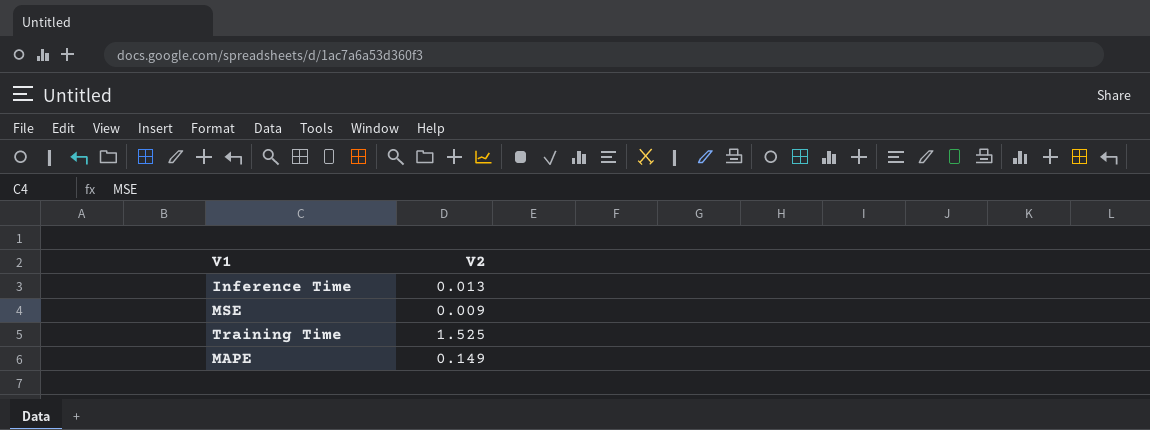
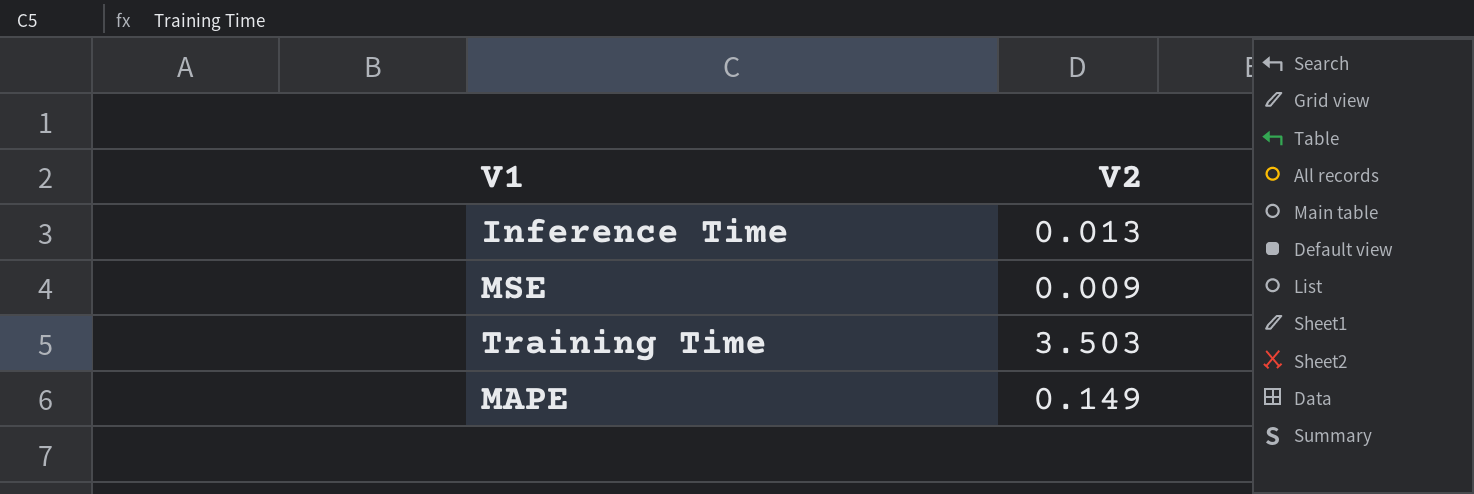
Training Time | V2: 1.525 -> 3.503

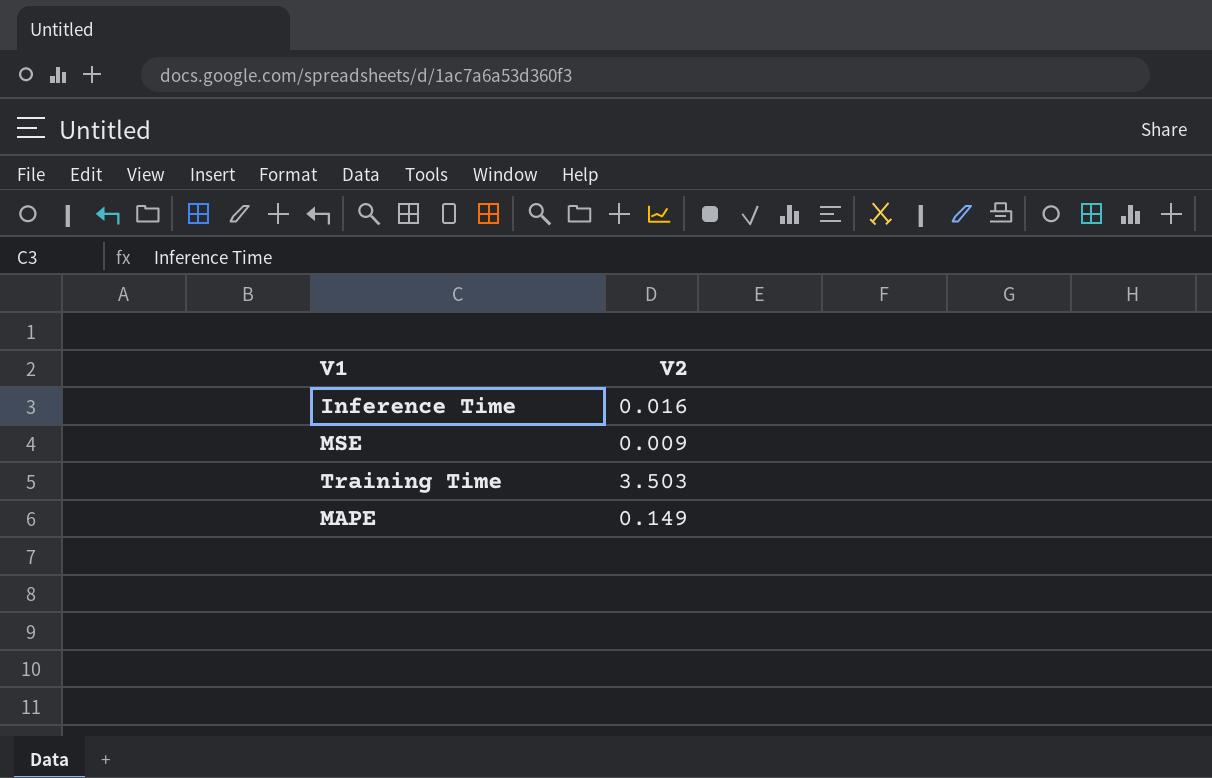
Inference Time | V2: 0.013 -> 0.016

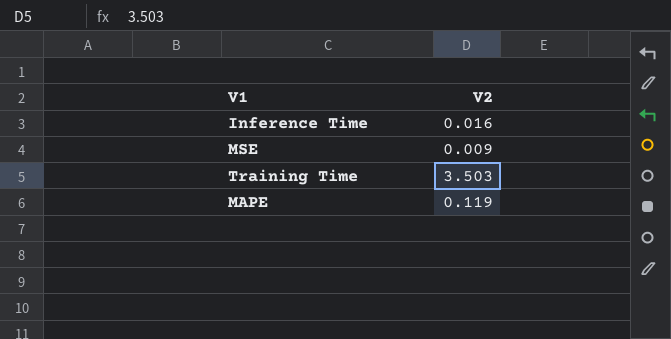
MAPE | V2: 0.149 -> 0.119

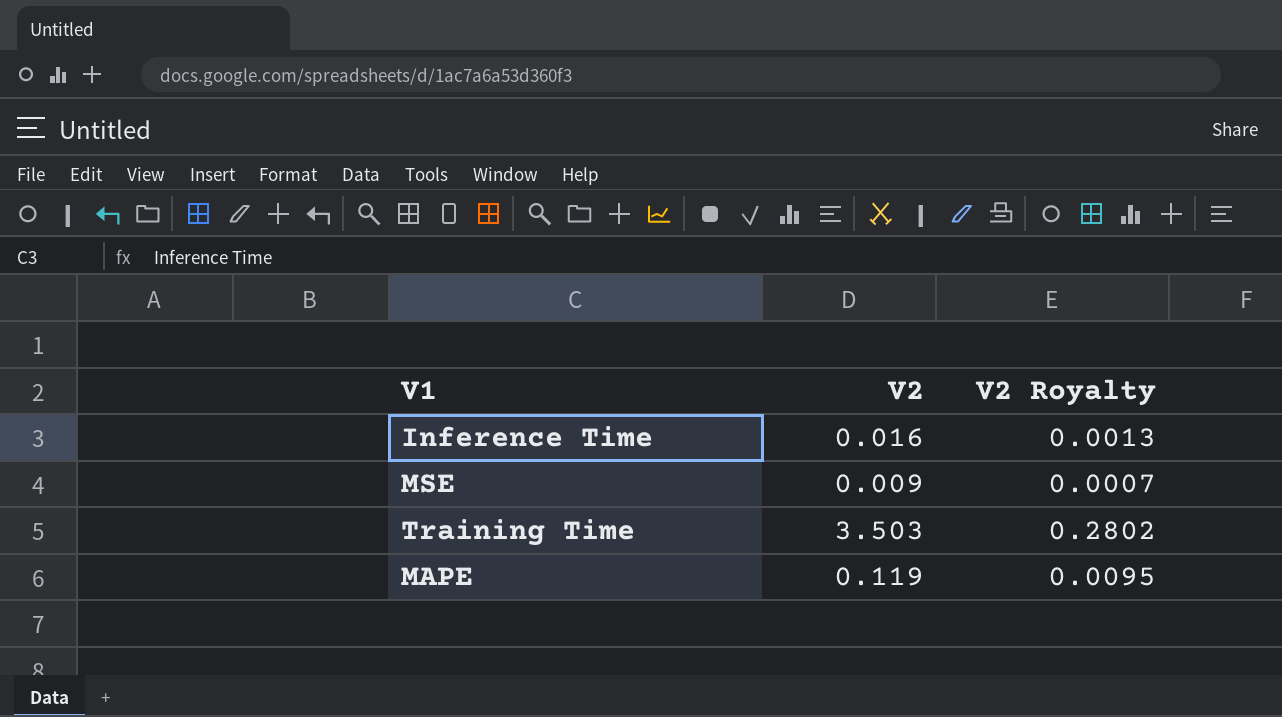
column V2 Royalty | formula: none -> [V2] * 0.08

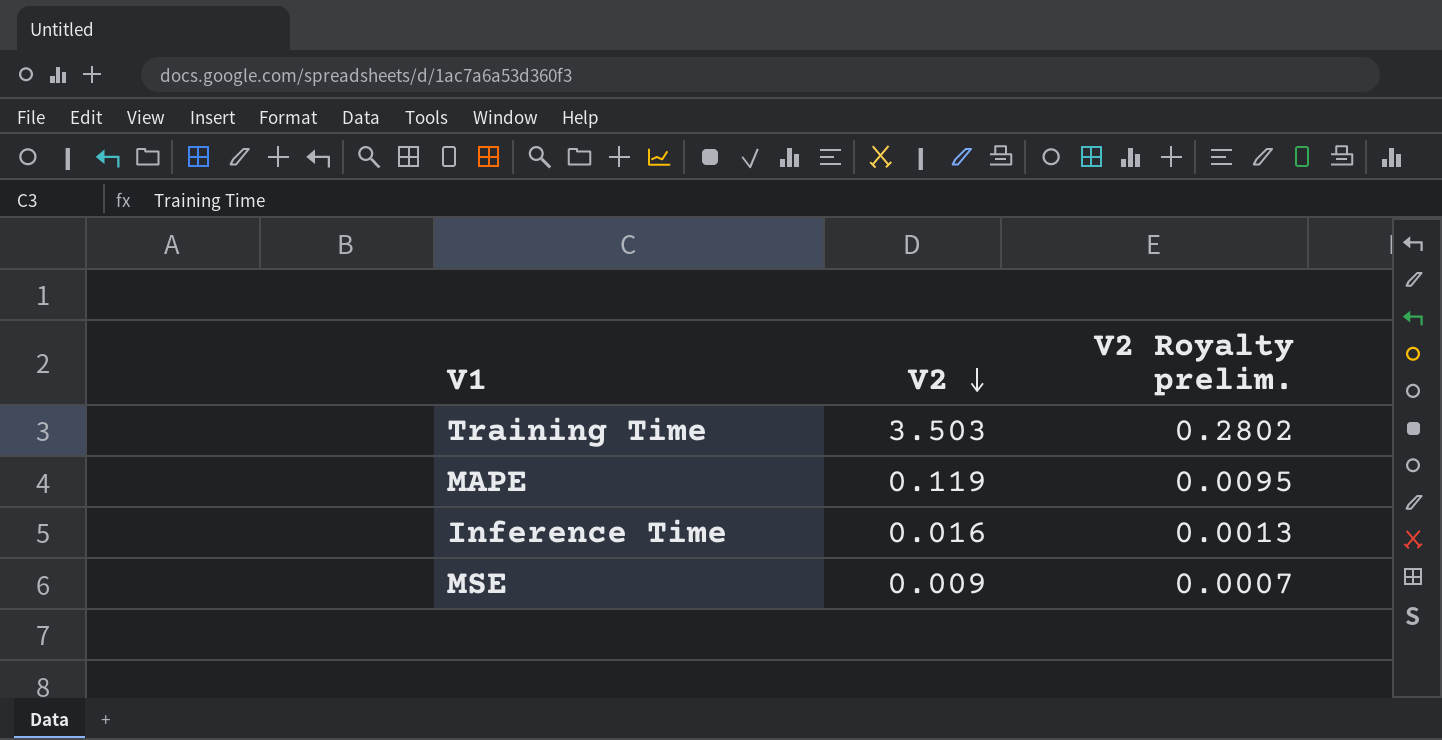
row order: none -> V2 descending
column name: V2 Royalty -> V2 Royalty prelim.

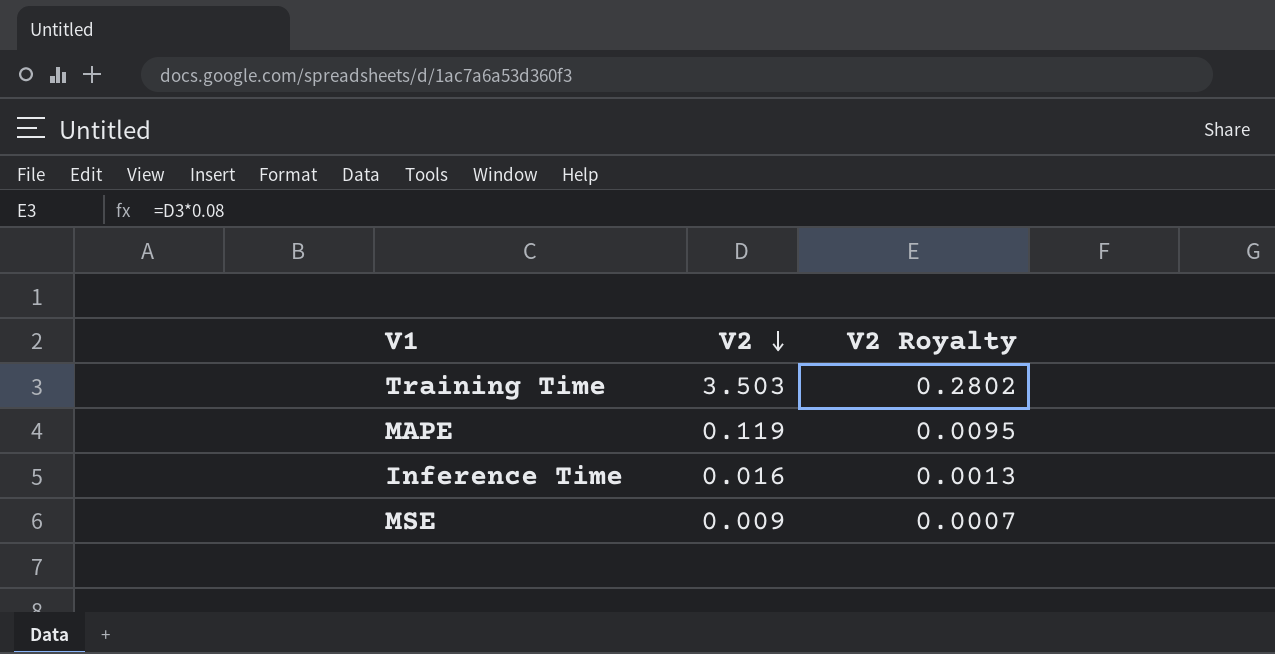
column name: V2 Royalty prelim. -> V2 Royalty

